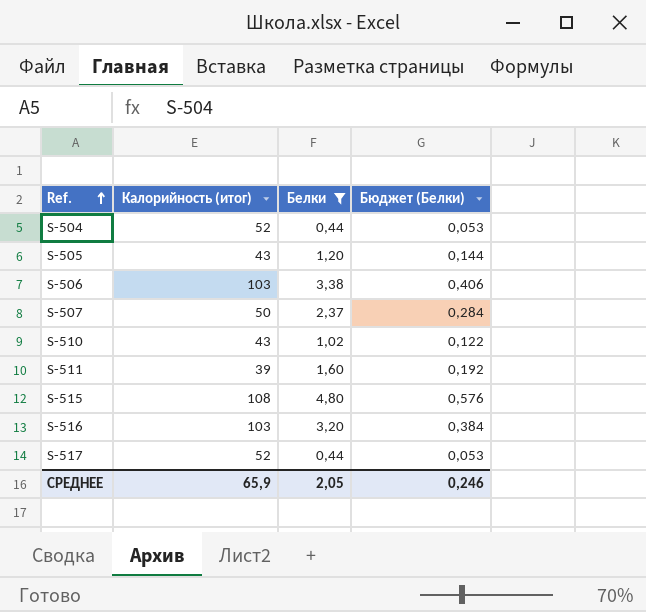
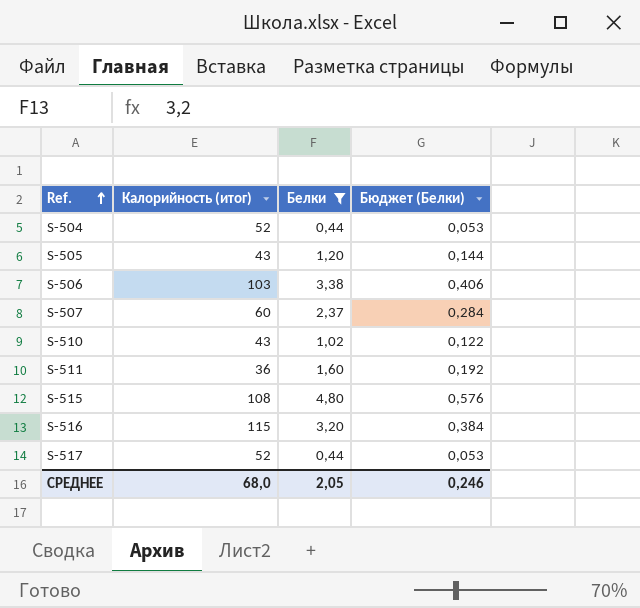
S-507 | Калорийность (итог): 50 -> 60
S-511 | Калорийность (итог): 39 -> 36
S-516 | Калорийность (итог): 103 -> 115
СРЕДНЕЕ | Калорийность (итог): 65,9 -> 68,0

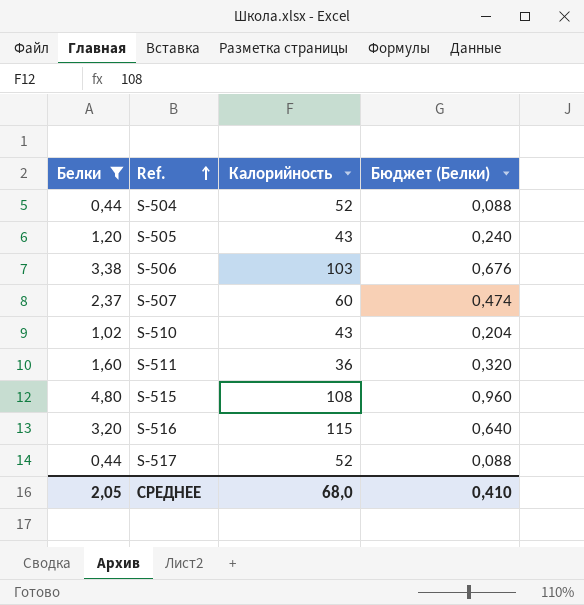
column Белки | position: 3 -> 1
column name: Калорийность (итог) -> Калорийность
column Бюджет (Белки) | formula: [Белки] * 0,12 -> [Белки] * 0,2
СРЕДНЕЕ | Бюджет (Белки): 0,246 -> 0,410

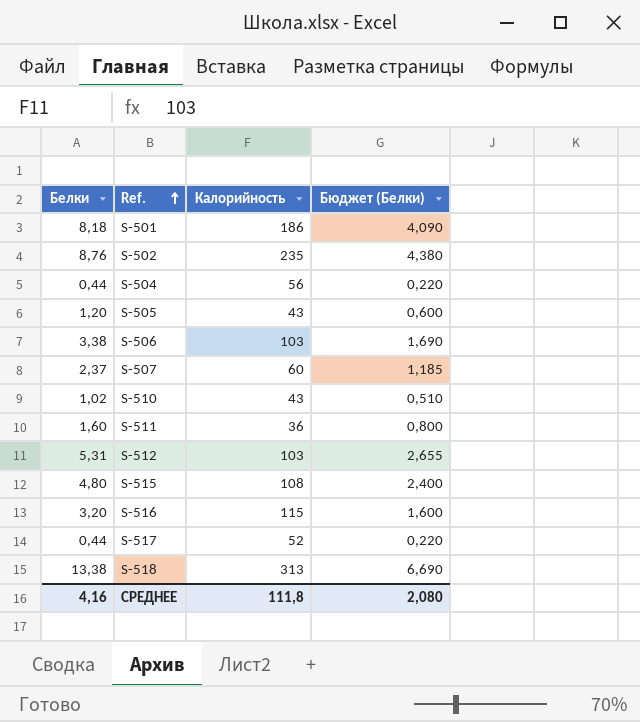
filter: Белки <= 4,80 -> none
column Бюджет (Белки) | formula: [Белки] * 0,2 -> [Белки] * 0,5
S-504 | Калорийность: 52 -> 56
СРЕДНЕЕ | Белки: 2,05 -> 4,16
СРЕДНЕЕ | Калорийность: 68,0 -> 111,8
СРЕДНЕЕ | Бюджет (Белки): 0,410 -> 2,080

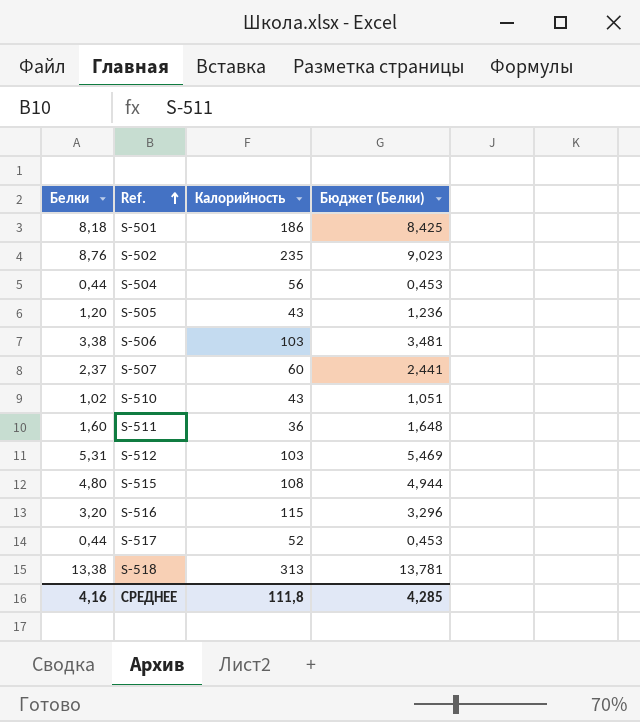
column Бюджет (Белки) | formula: [Белки] * 0,5 -> [Белки] * 1,03
СРЕДНЕЕ | Бюджет (Белки): 2,080 -> 4,285

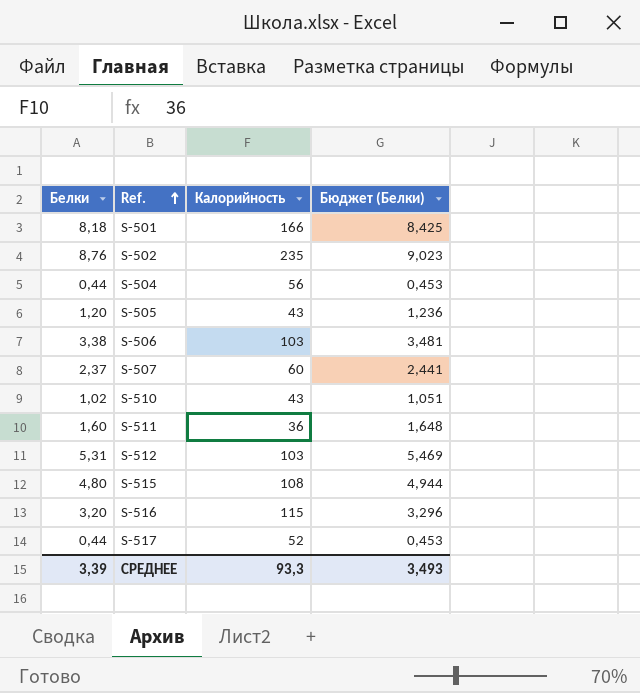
row S-518: 13,38 | 313 | 13,781 -> none
S-501 | Калорийность: 186 -> 166
СРЕДНЕЕ | Белки: 4,16 -> 3,39
СРЕДНЕЕ | Калорийность: 111,8 -> 93,3
СРЕДНЕЕ | Бюджет (Белки): 4,285 -> 3,493

